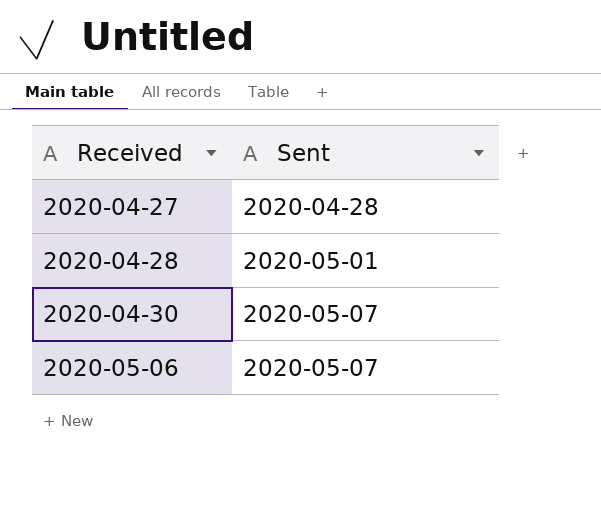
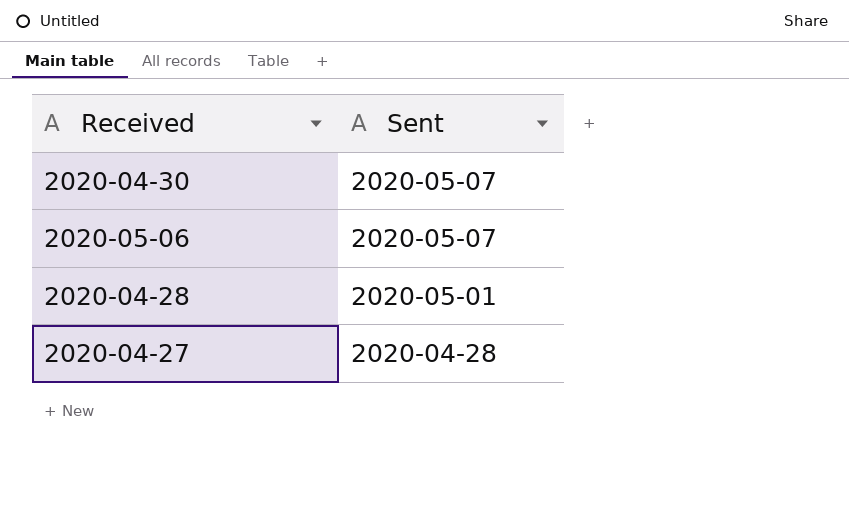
row order: Received ascending -> Sent descending

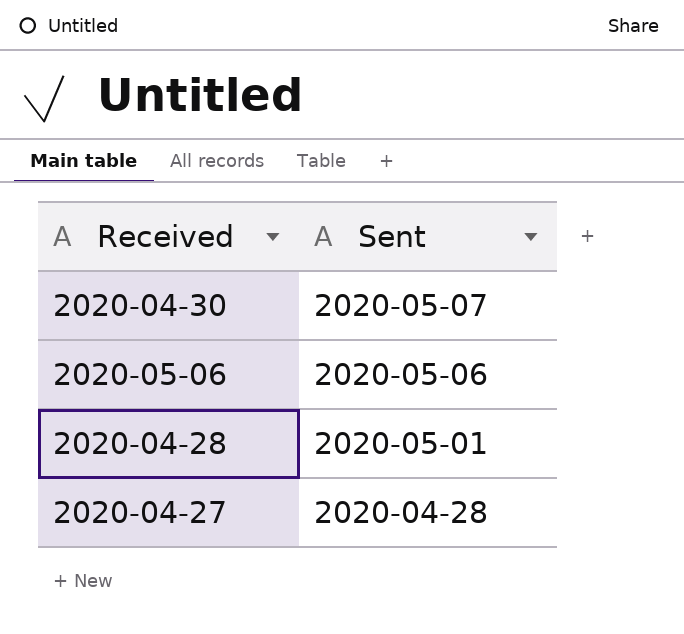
2020-05-06 | Sent: 2020-05-07 -> 2020-05-06

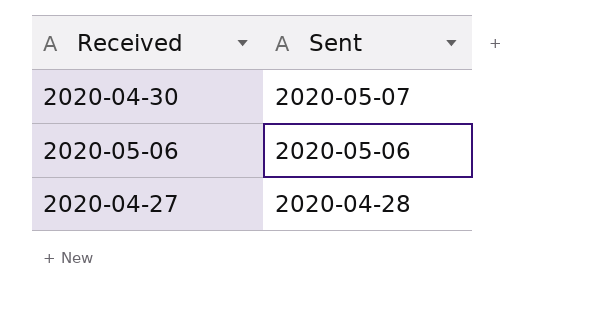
row 2020-04-28: 2020-05-01 -> none

